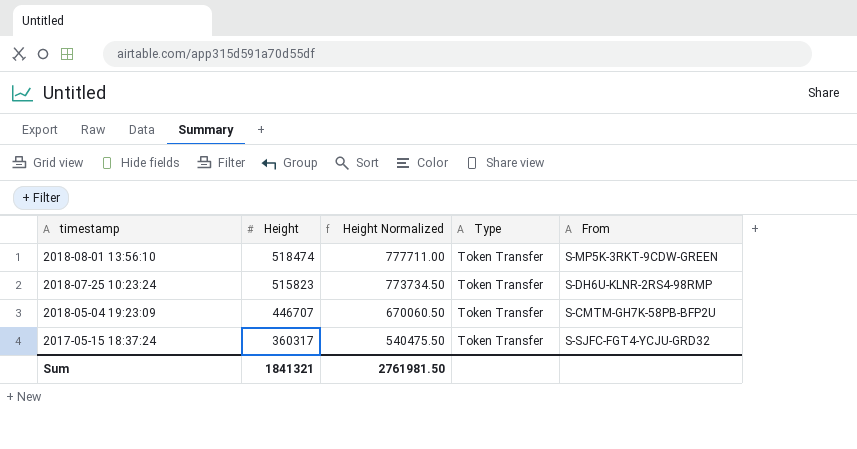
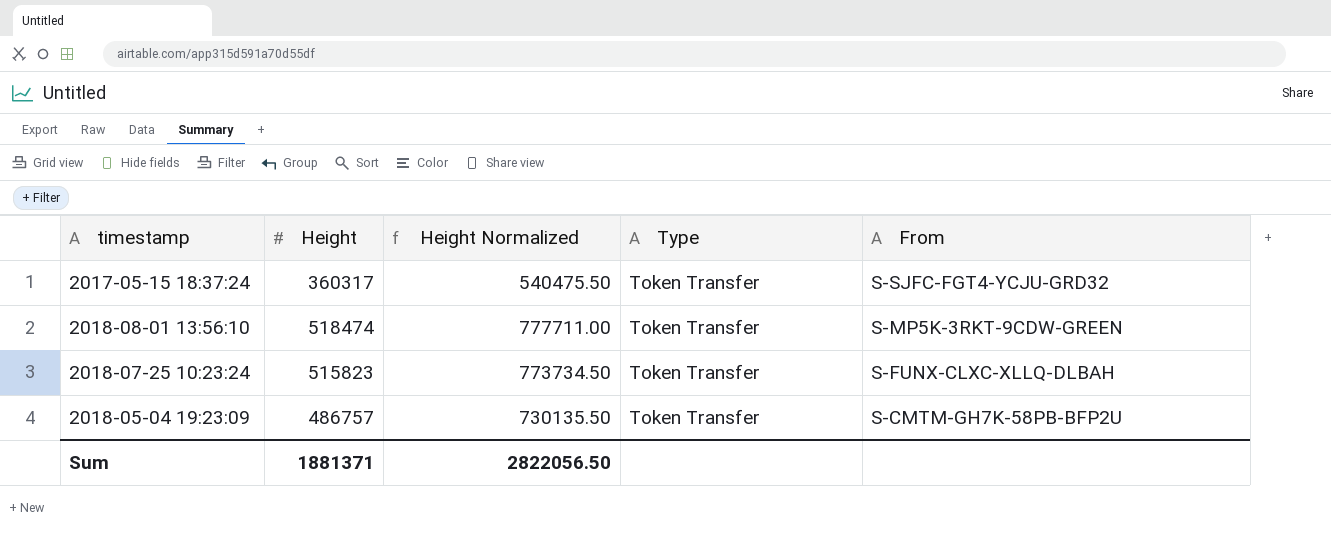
row order: timestamp descending -> From descending
2018-07-25 10:23:24 | From: S-DH6U-KLNR-2RS4-98RMP -> S-FUNX-CLXC-XLLQ-DLBAH
2018-05-04 19:23:09 | Height: 446707 -> 486757
2018-05-04 19:23:09 | Height Normalized: 670060.50 -> 730135.50
Sum | Height: 1841321 -> 1881371
Sum | Height Normalized: 2761981.50 -> 2822056.50

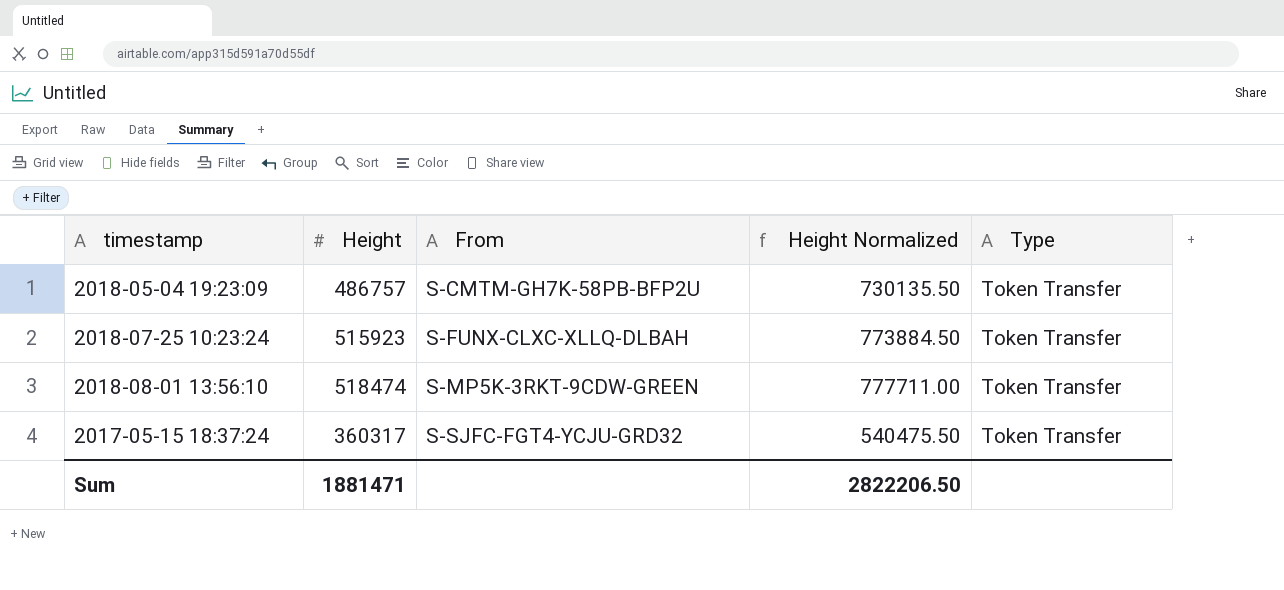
row order: From descending -> From ascending
column From | position: 5 -> 3
2018-07-25 10:23:24 | Height: 515823 -> 515923
2018-07-25 10:23:24 | Height Normalized: 773734.50 -> 773884.50
Sum | Height: 1881371 -> 1881471
Sum | Height Normalized: 2822056.50 -> 2822206.50

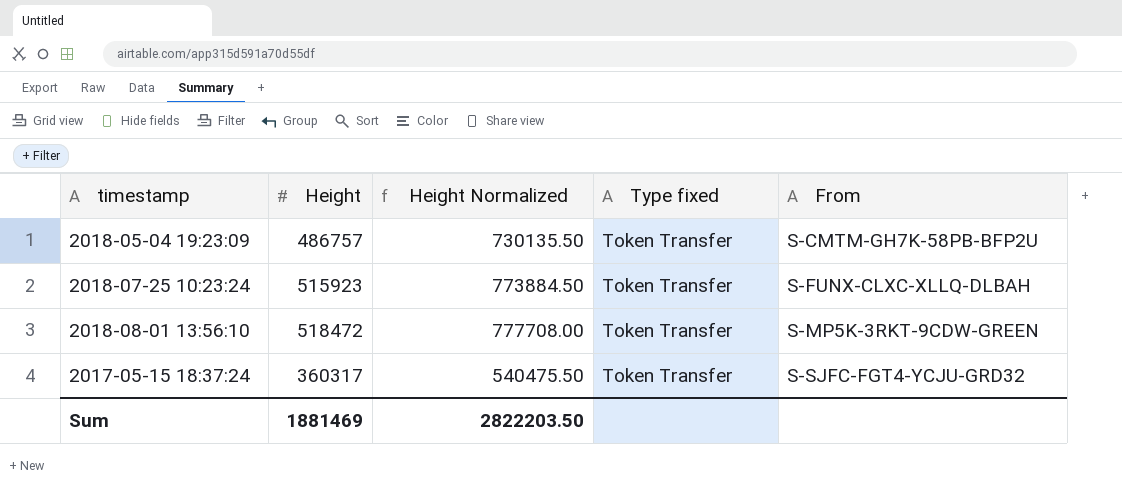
column name: Type -> Type fixed
column From | position: 3 -> 5
2018-08-01 13:56:10 | Height: 518474 -> 518472
2018-08-01 13:56:10 | Height Normalized: 777711.00 -> 777708.00
Sum | Height: 1881471 -> 1881469
Sum | Height Normalized: 2822206.50 -> 2822203.50

